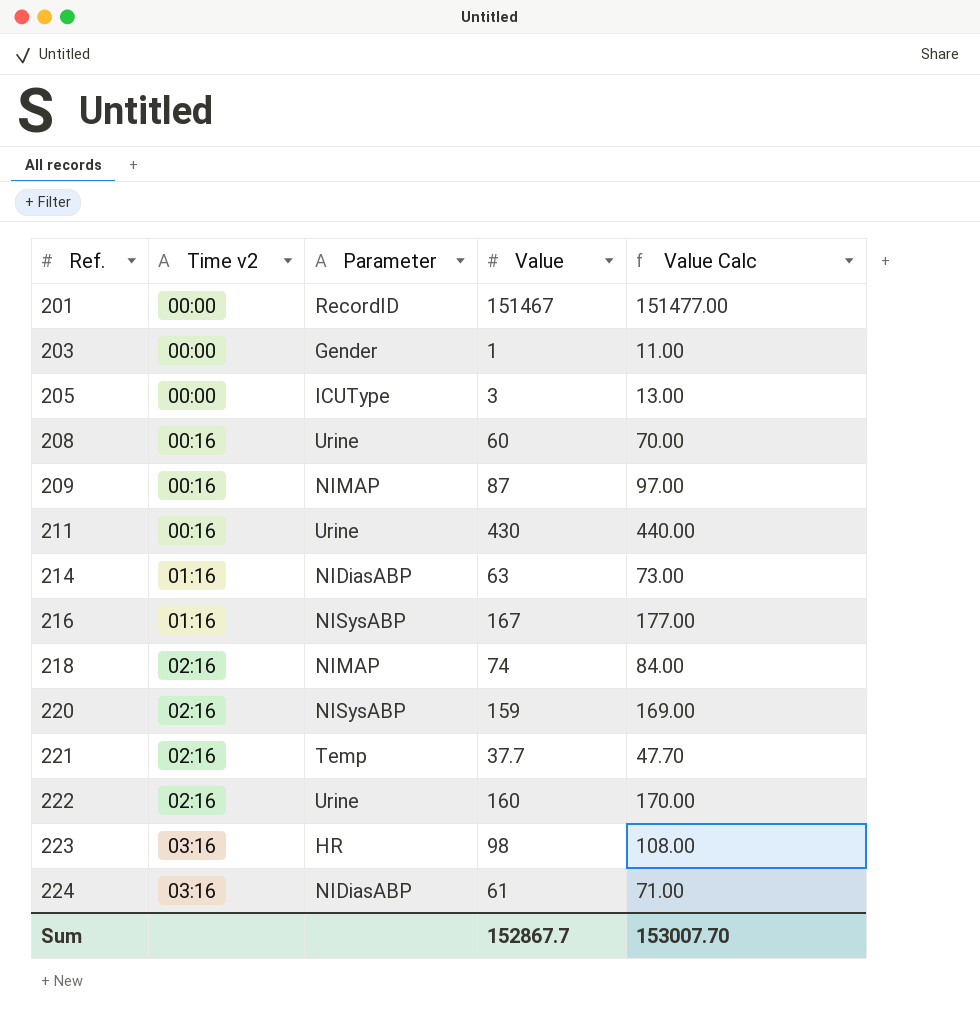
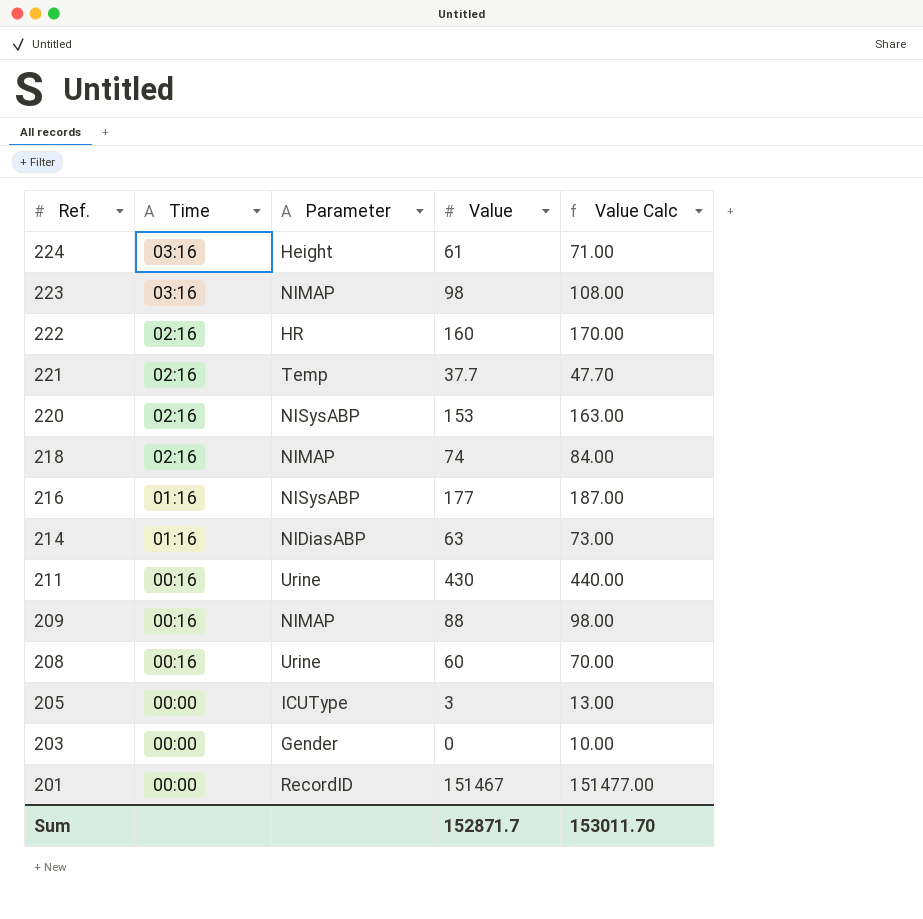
row order: Ref. ascending -> Ref. descending
column name: Time v2 -> Time
224 | Parameter: NIDiasABP -> Height
223 | Parameter: HR -> NIMAP
222 | Parameter: Urine -> HR
220 | Value: 159 -> 153
220 | Value Calc: 169.00 -> 163.00
216 | Value: 167 -> 177
216 | Value Calc: 177.00 -> 187.00
209 | Value: 87 -> 88
209 | Value Calc: 97.00 -> 98.00
203 | Value: 1 -> 0
203 | Value Calc: 11.00 -> 10.00
Sum | Value: 152867.7 -> 152871.7
Sum | Value Calc: 153007.70 -> 153011.70

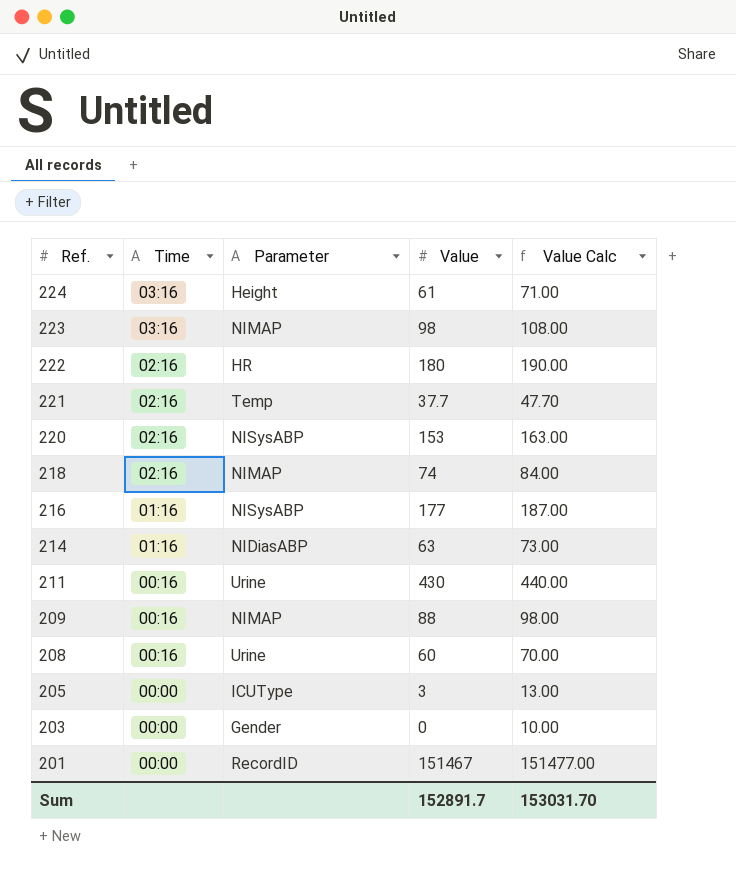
222 | Value: 160 -> 180
222 | Value Calc: 170.00 -> 190.00
Sum | Value: 152871.7 -> 152891.7
Sum | Value Calc: 153011.70 -> 153031.70

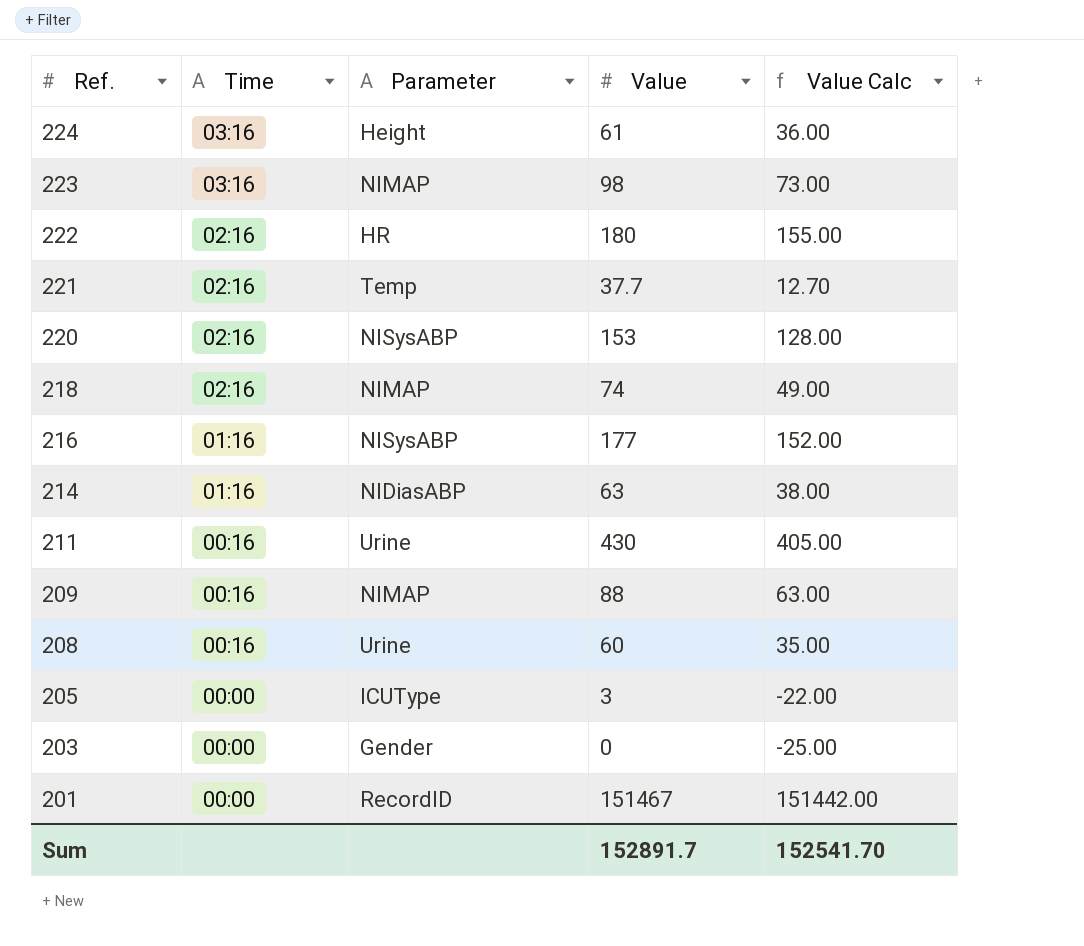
column Value Calc | formula: [Value] + 10 -> [Value] - 25
Sum | Value Calc: 153031.70 -> 152541.70

